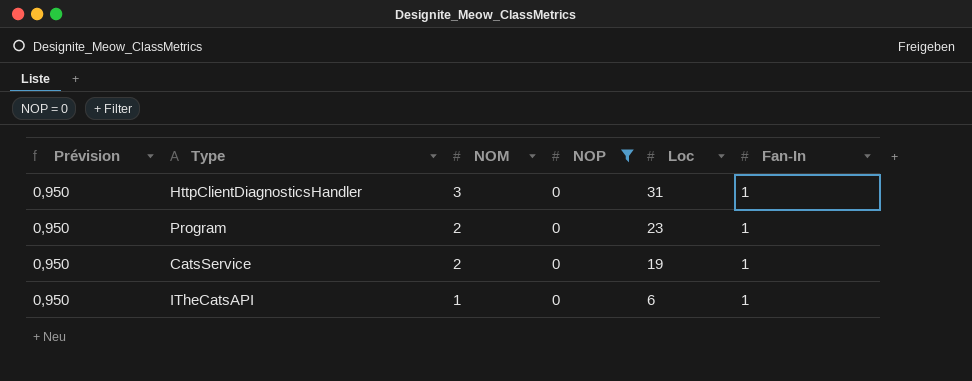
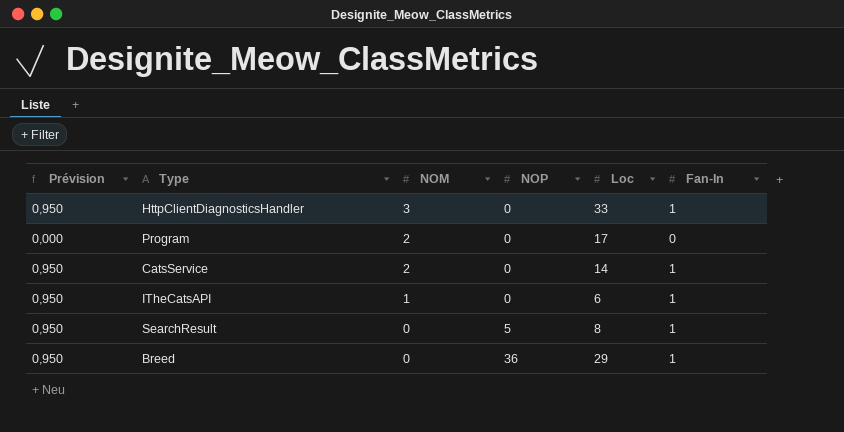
filter: NOP = 0 -> none
HttpClientDiagnosticsHandler | Loc: 31 -> 33
Program | Prévision: 0,950 -> 0,000
Program | Loc: 23 -> 17
Program | Fan-In: 1 -> 0
CatsService | Loc: 19 -> 14

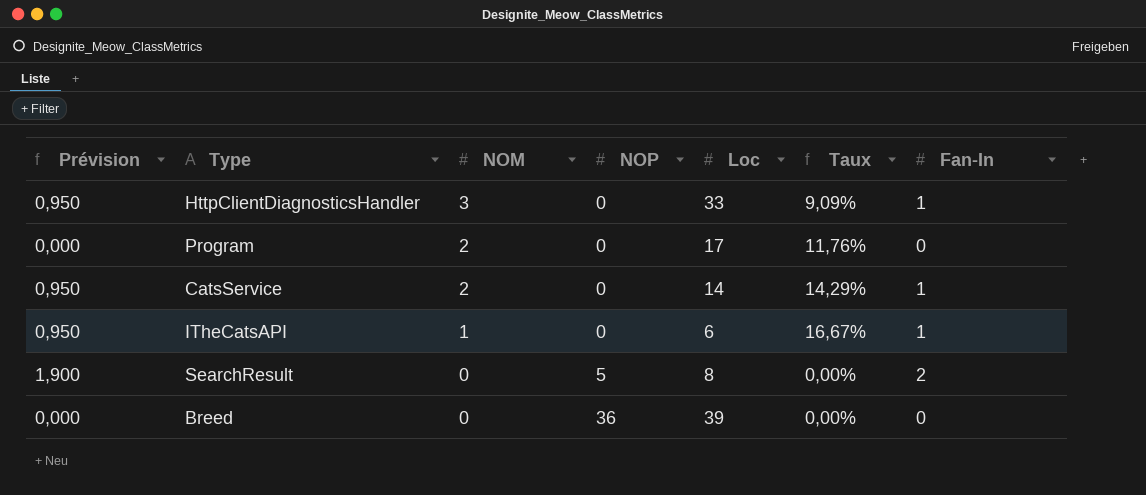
column Taux | formula: none -> [NOM] / [Loc]
SearchResult | Prévision: 0,950 -> 1,900
SearchResult | Fan-In: 1 -> 2
Breed | Prévision: 0,950 -> 0,000
Breed | Loc: 29 -> 39
Breed | Fan-In: 1 -> 0

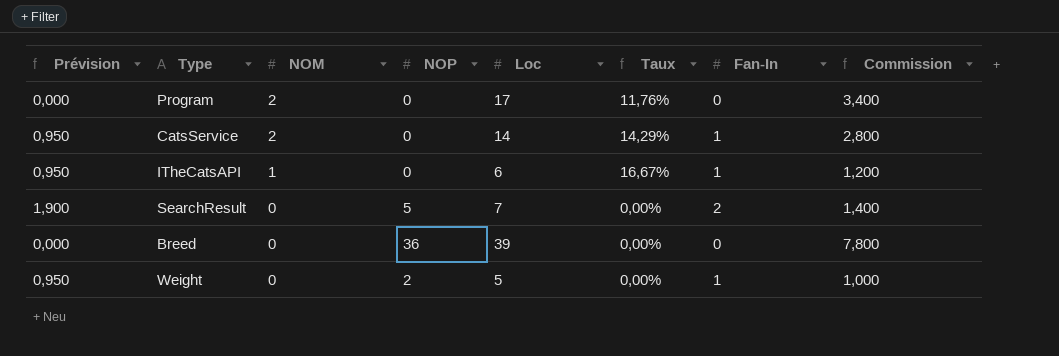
column Commission | formula: none -> [Loc] * 0,2
row HttpClientDiagnosticsHandler: 0,950 | 3 | 0 | 33 | 9,09% | 1 -> none
SearchResult | Loc: 8 -> 7
row Weight: none -> 0,950 | 0 | 2 | 5 | 0,00% | 1 | 1,000

